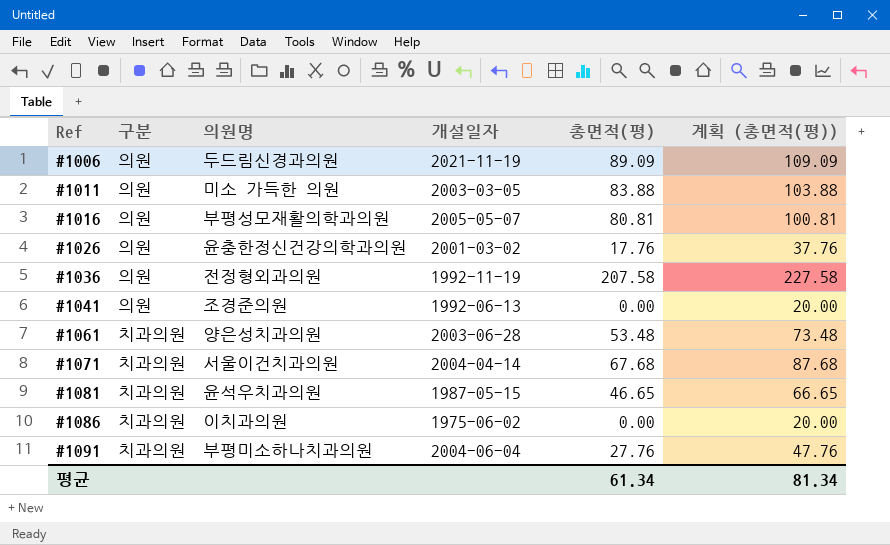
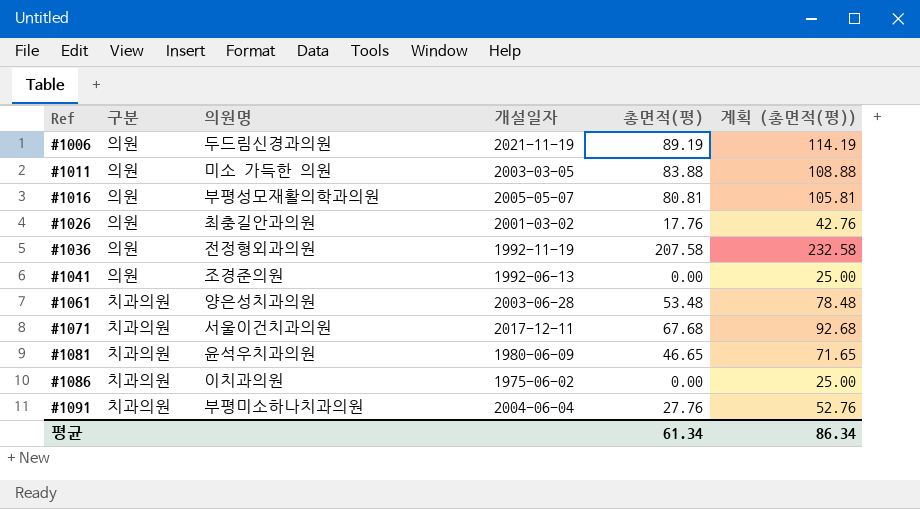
column 계획 (총면적(평)) | formula: [총면적(평)] + 20 -> [총면적(평)] + 25
#1006 | 총면적(평): 89.09 -> 89.19
#1026 | 의원명: 윤충한정신건강의학과의원 -> 최충길안과의원
#1071 | 개설일자: 2004-04-14 -> 2017-12-11
#1081 | 개설일자: 1987-05-15 -> 1980-06-09
평균 | 계획 (총면적(평)): 81.34 -> 86.34

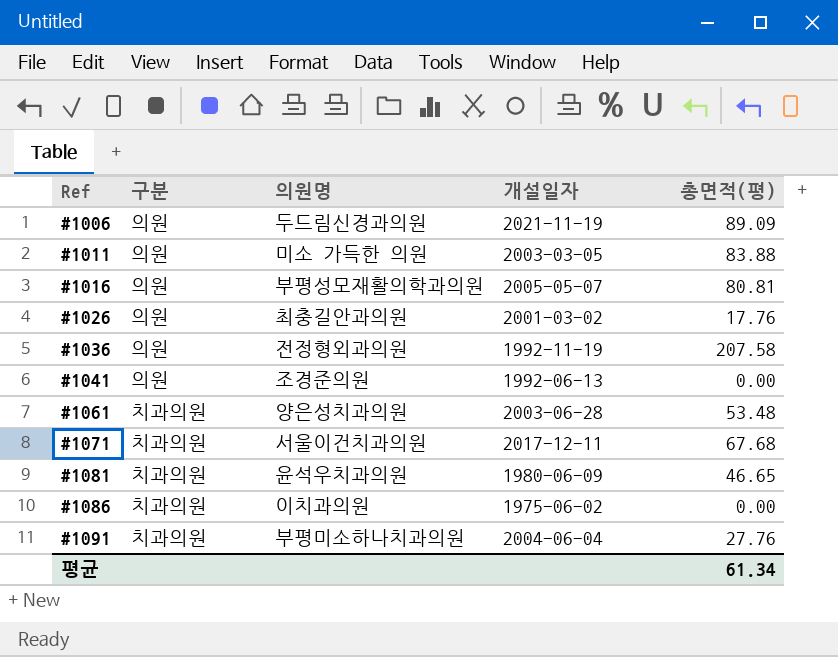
column 계획 (총면적(평)) | formula: [총면적(평)] + 25 -> none
#1006 | 총면적(평): 89.19 -> 89.09

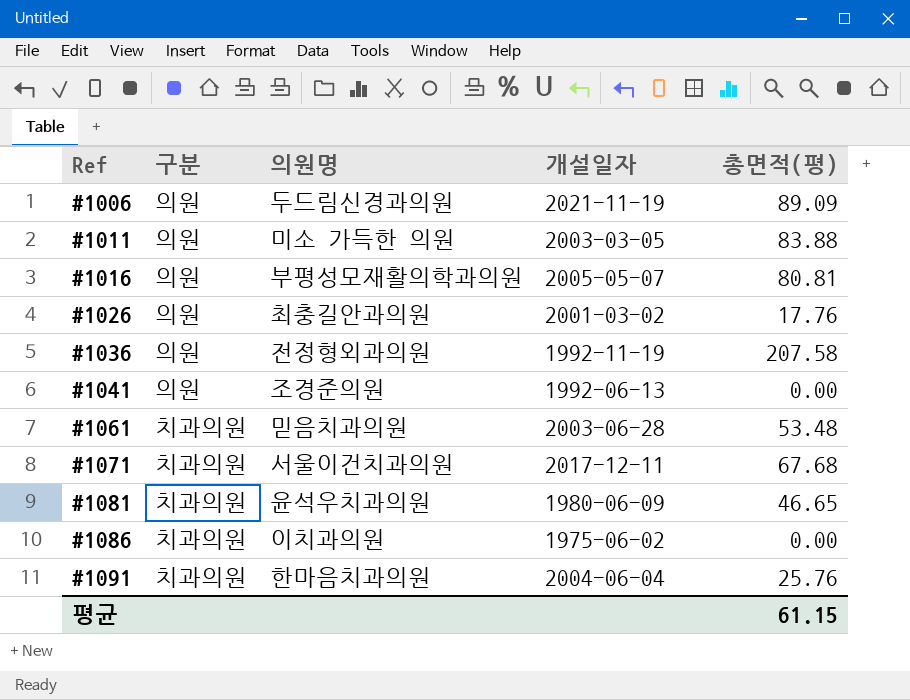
#1061 | 의원명: 양은성치과의원 -> 믿음치과의원
#1091 | 의원명: 부평미소하나치과의원 -> 한마음치과의원
#1091 | 총면적(평): 27.76 -> 25.76
평균 | 총면적(평): 61.34 -> 61.15

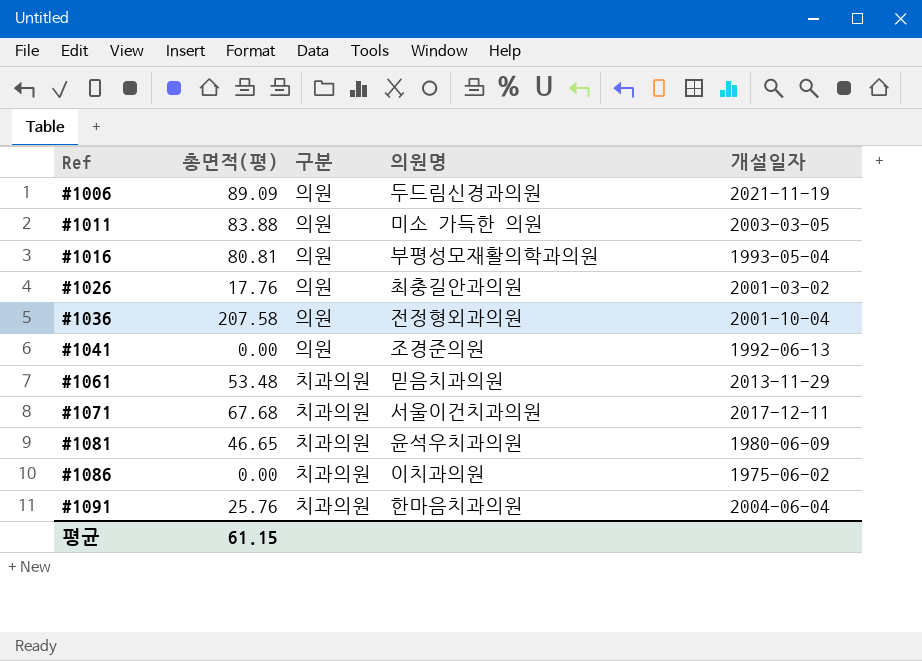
column 총면적(평) | position: 5 -> 2
#1016 | 개설일자: 2005-05-07 -> 1993-05-04
#1036 | 개설일자: 1992-11-19 -> 2001-10-04
#1061 | 개설일자: 2003-06-28 -> 2013-11-29

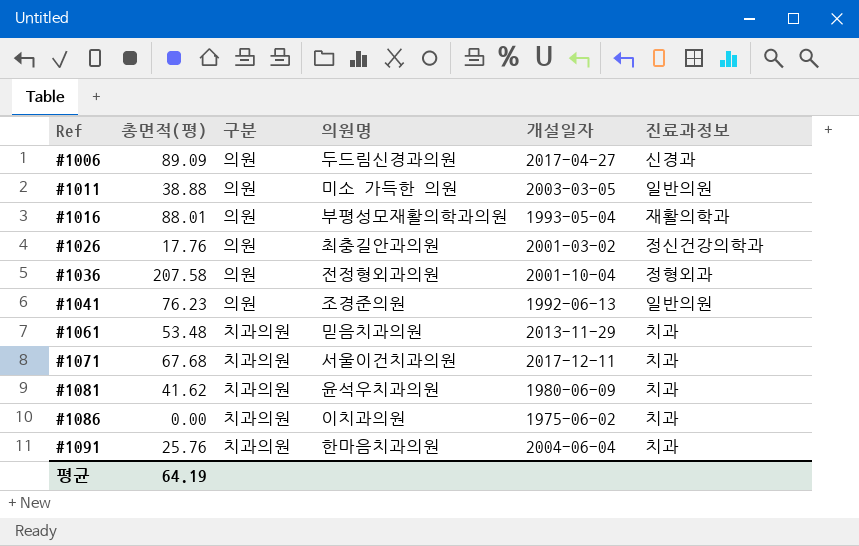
column 진료과정보 | position: none -> 6
#1006 | 개설일자: 2021-11-19 -> 2017-04-27
#1011 | 총면적(평): 83.88 -> 38.88
#1016 | 총면적(평): 80.81 -> 88.01
#1041 | 총면적(평): 0.00 -> 76.23
#1081 | 총면적(평): 46.65 -> 41.62
평균 | 총면적(평): 61.15 -> 64.19

